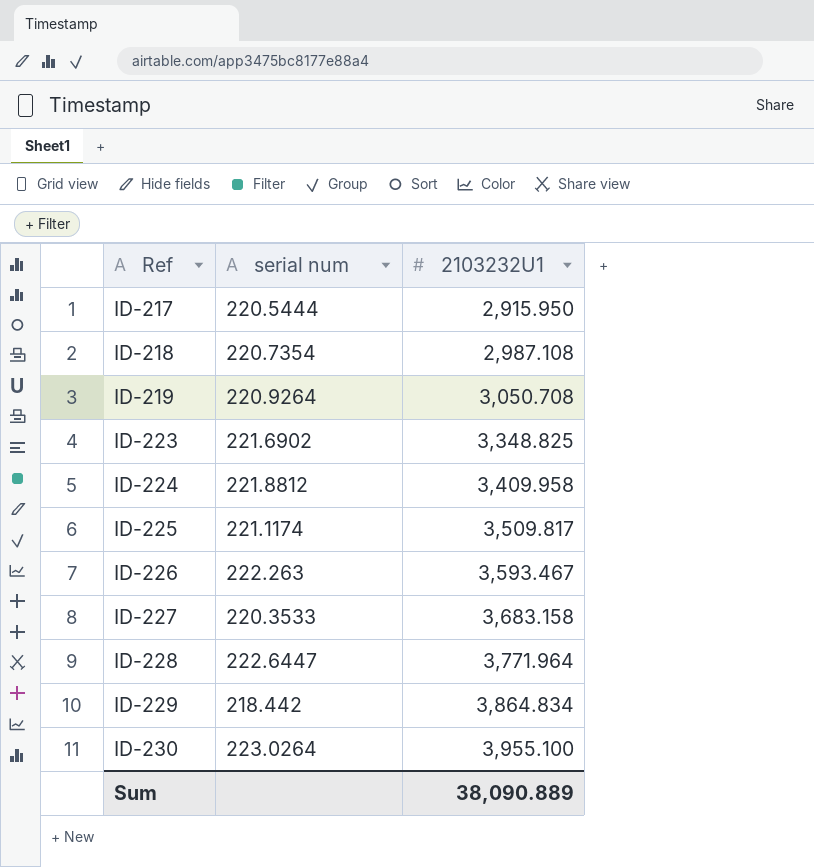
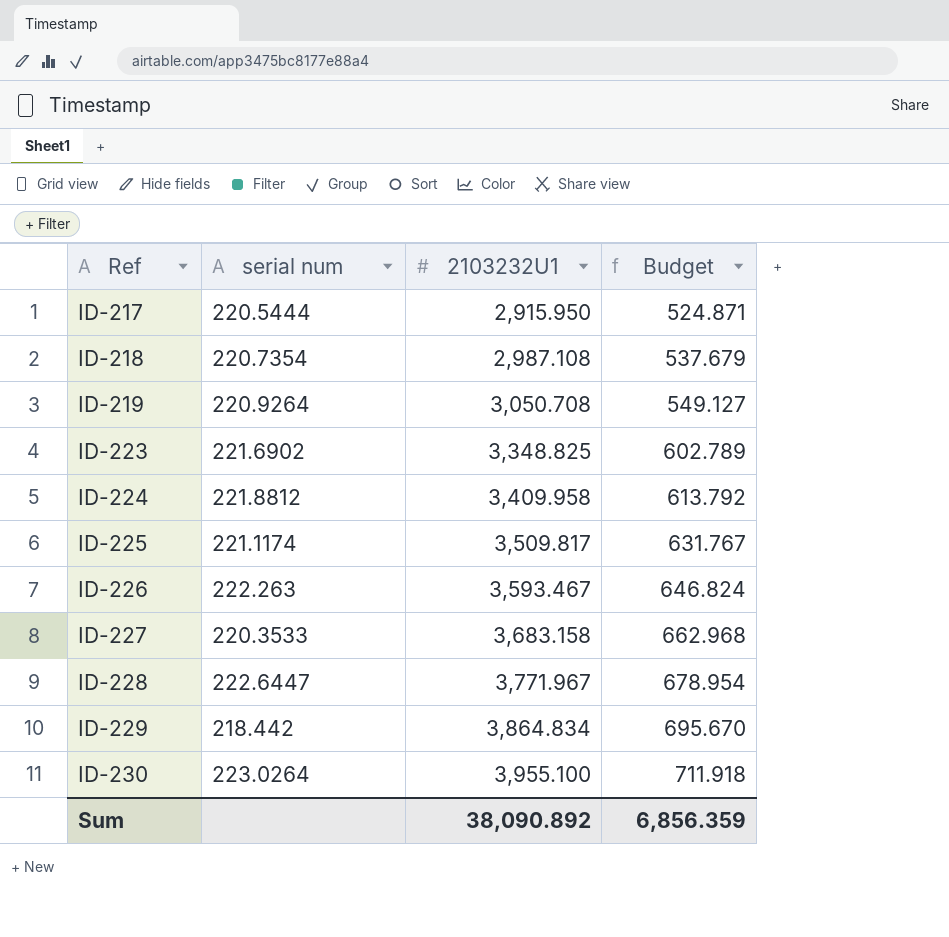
column Budget | formula: none -> [2103232U1] * 0.18
ID-228 | 2103232U1: 3,771.964 -> 3,771.967
Sum | 2103232U1: 38,090.889 -> 38,090.892

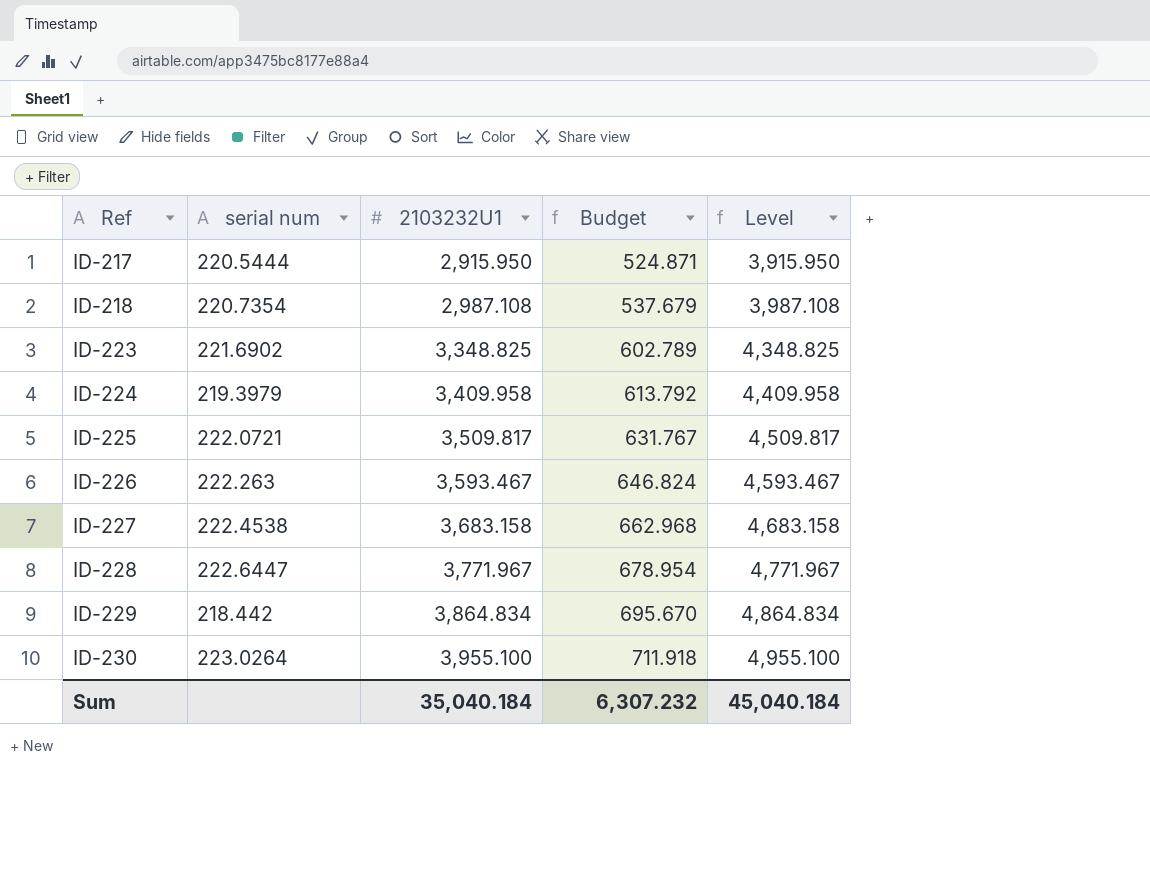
column Level | formula: none -> [2103232U1] + 1000
row ID-219: 220.9264 | 3,050.708 | 549.127 -> none
ID-224 | serial num: 221.8812 -> 219.3979
ID-225 | serial num: 221.1174 -> 222.0721
ID-227 | serial num: 220.3533 -> 222.4538
Sum | 2103232U1: 38,090.892 -> 35,040.184
Sum | Budget: 6,856.359 -> 6,307.232

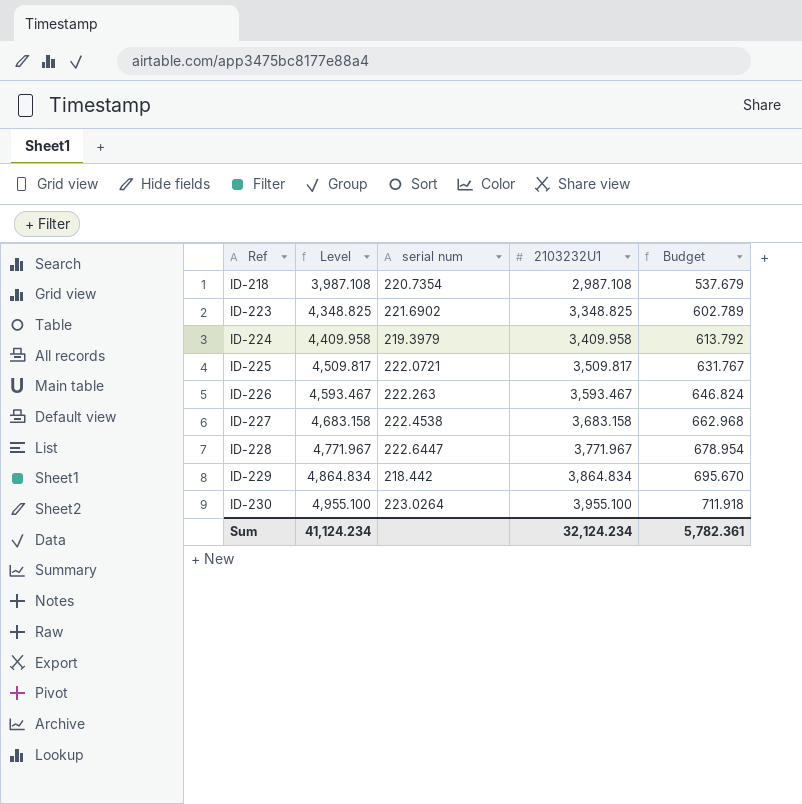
column Level | position: 5 -> 2
row ID-217: 220.5444 | 2,915.950 | 524.871 | 3,915.950 -> none
Sum | Level: 45,040.184 -> 41,124.234
Sum | 2103232U1: 35,040.184 -> 32,124.234
Sum | Budget: 6,307.232 -> 5,782.361

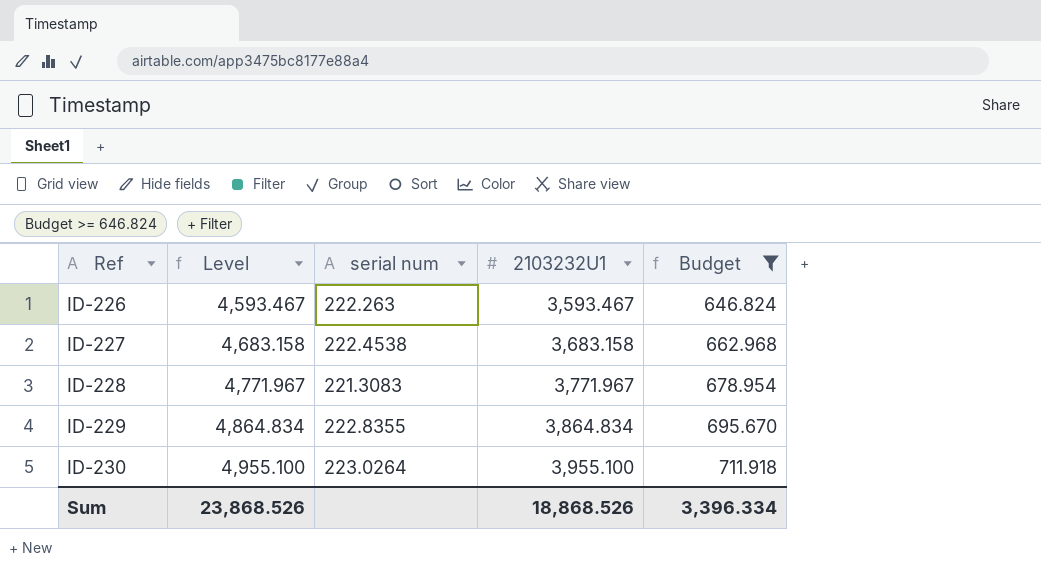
filter: none -> Budget >= 646.824
ID-228 | serial num: 222.6447 -> 221.3083
ID-229 | serial num: 218.442 -> 222.8355
Sum | Level: 41,124.234 -> 23,868.526
Sum | 2103232U1: 32,124.234 -> 18,868.526
Sum | Budget: 5,782.361 -> 3,396.334

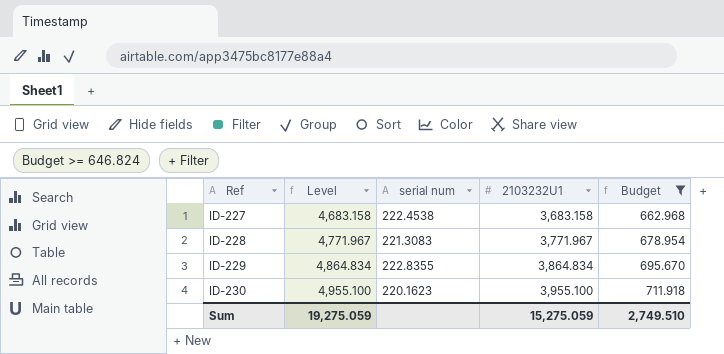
row ID-226: 4,593.467 | 222.263 | 3,593.467 | 646.824 -> none
ID-230 | serial num: 223.0264 -> 220.1623
Sum | Level: 23,868.526 -> 19,275.059
Sum | 2103232U1: 18,868.526 -> 15,275.059
Sum | Budget: 3,396.334 -> 2,749.510

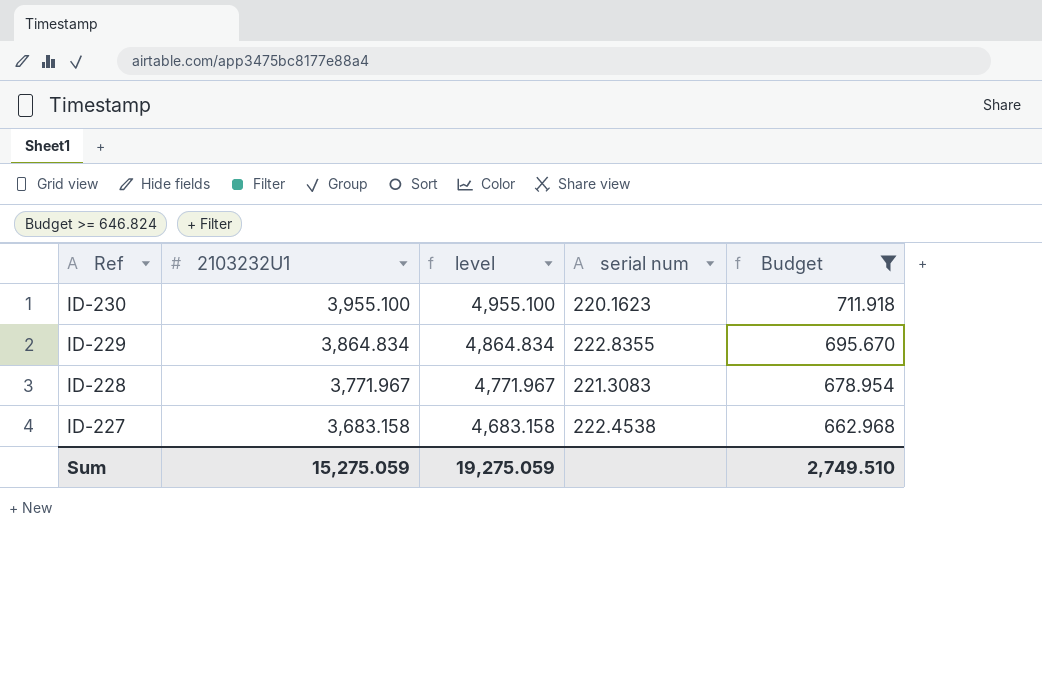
row order: Ref ascending -> Ref descending
column 2103232U1 | position: 4 -> 2
column name: Level -> level

